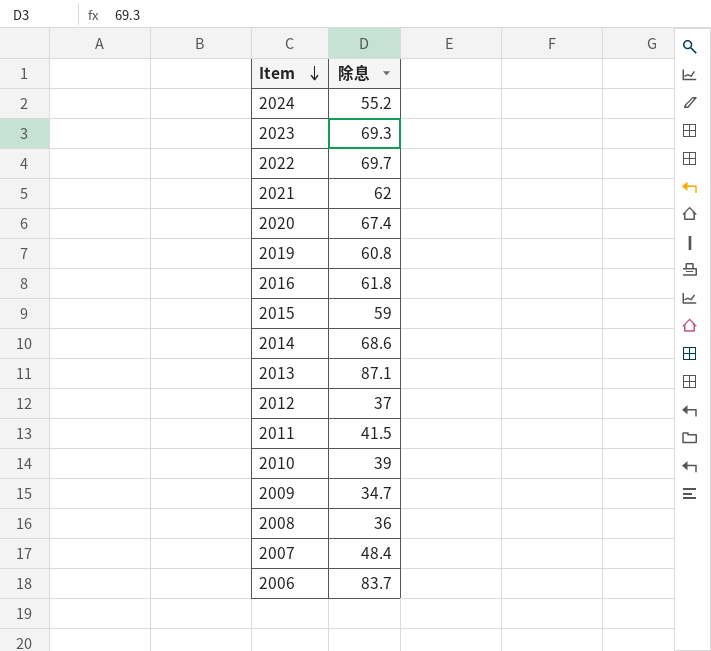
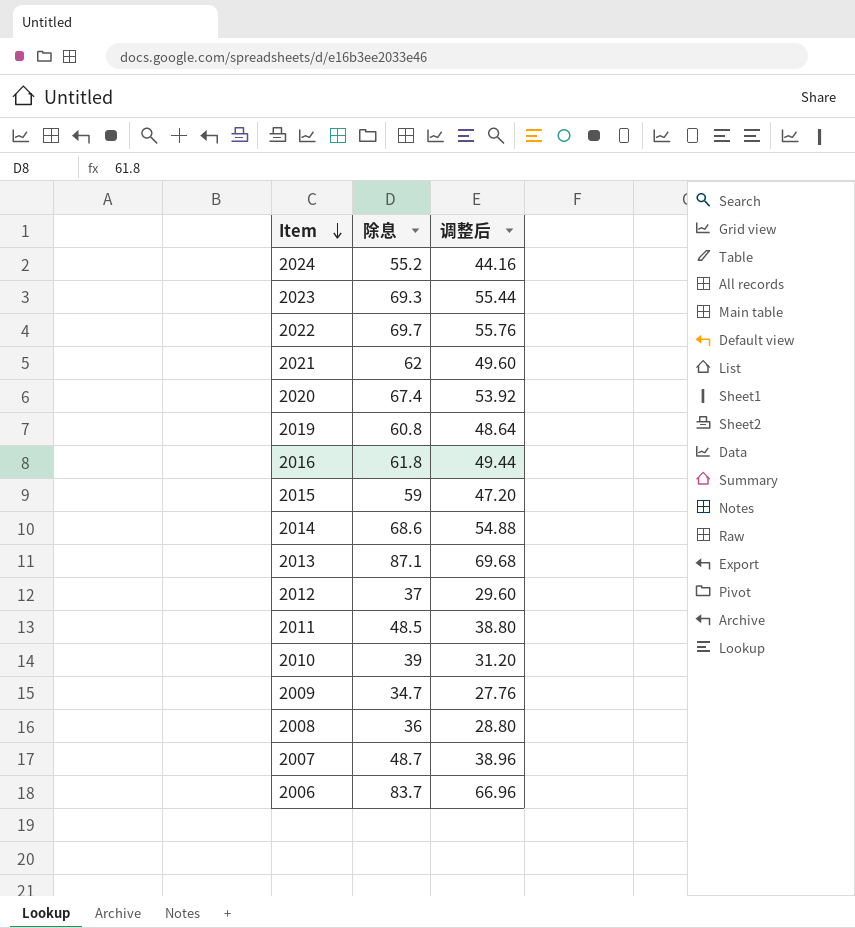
column 调整后 | formula: none -> [除息] * 0.8
2011 | 除息: 41.5 -> 48.5
2007 | 除息: 48.4 -> 48.7

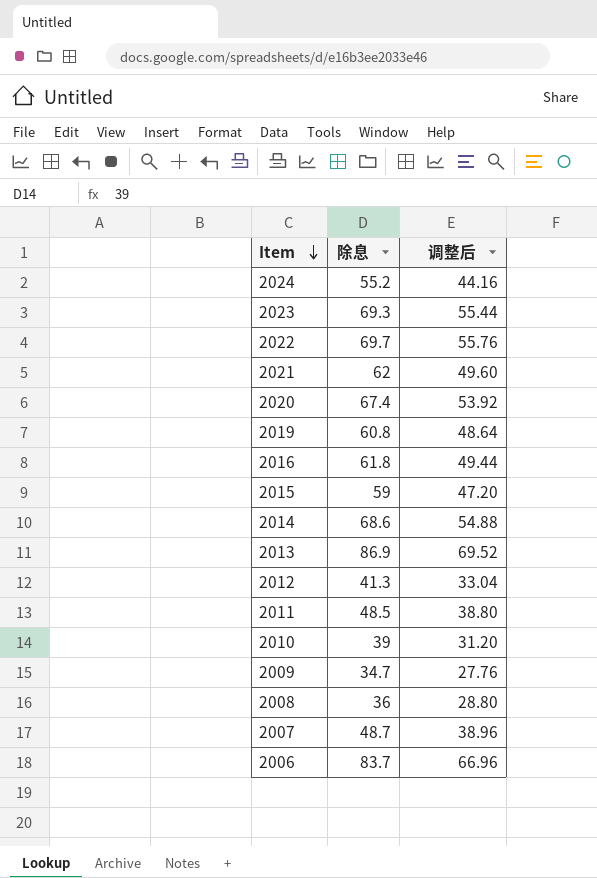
2013 | 除息: 87.1 -> 86.9
2013 | 调整后: 69.68 -> 69.52
2012 | 除息: 37 -> 41.3
2012 | 调整后: 29.60 -> 33.04

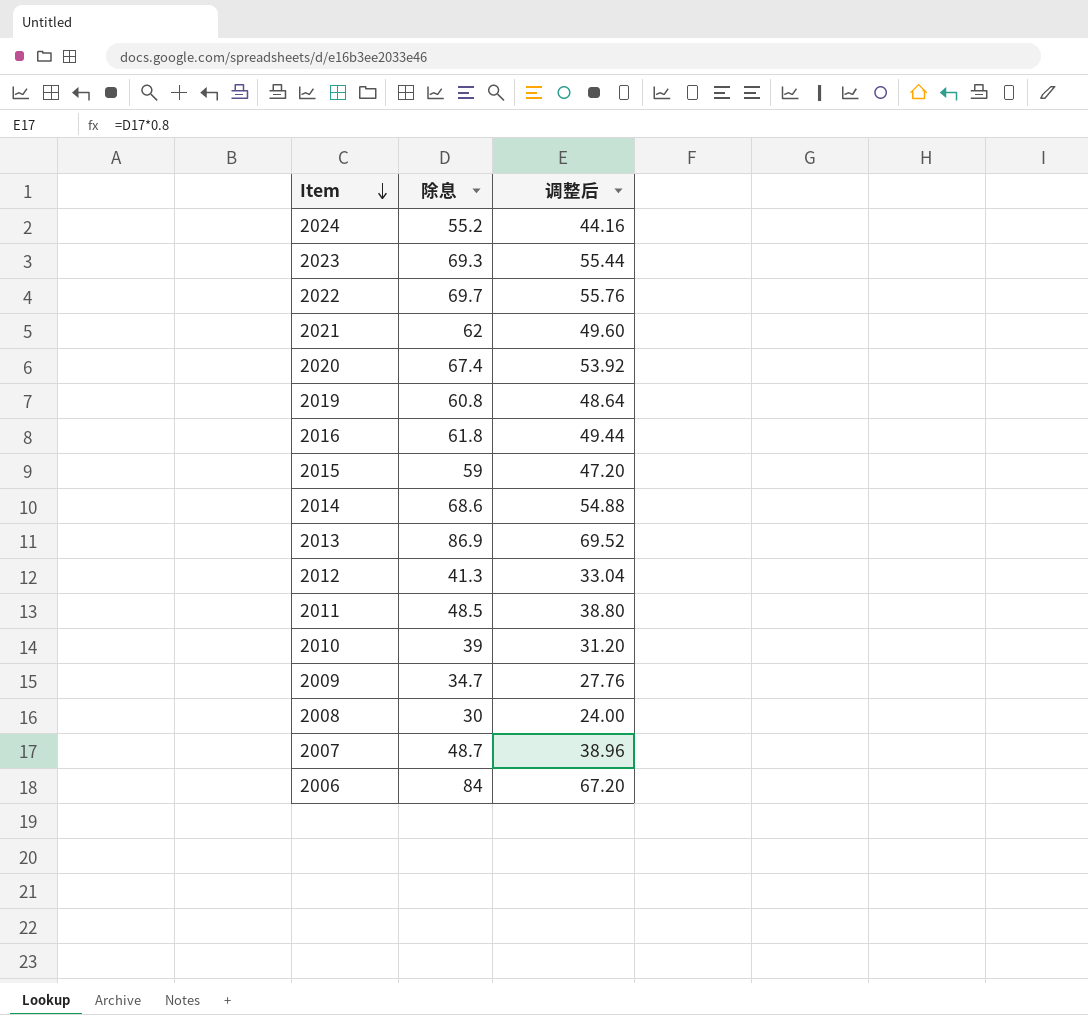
2008 | 除息: 36 -> 30
2008 | 调整后: 28.80 -> 24.00
2006 | 除息: 83.7 -> 84
2006 | 调整后: 66.96 -> 67.20

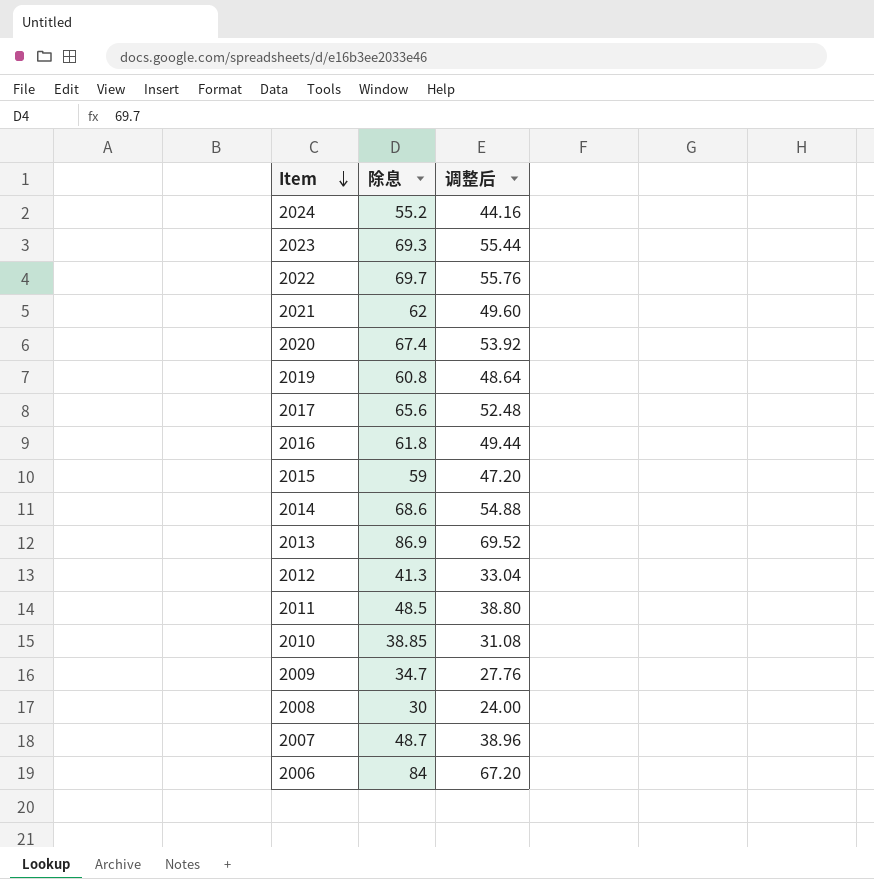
row 2017: none -> 65.6 | 52.48
2010 | 除息: 39 -> 38.85
2010 | 调整后: 31.20 -> 31.08

